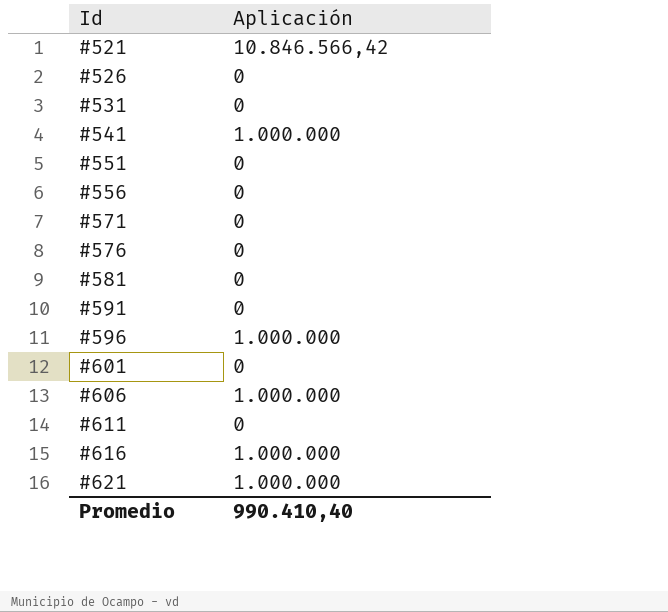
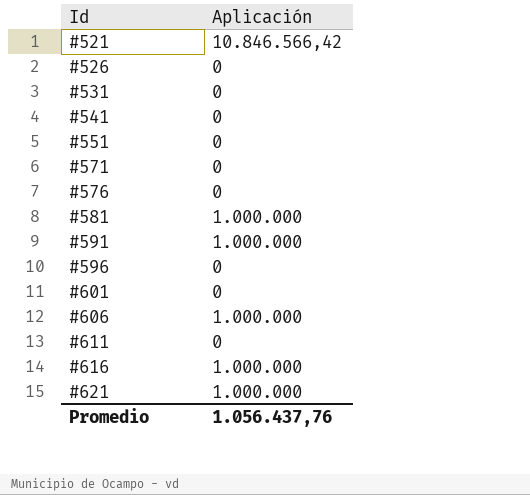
row #556: 0 -> none
#541 | Aplicación: 1.000.000 -> 0
#581 | Aplicación: 0 -> 1.000.000
#591 | Aplicación: 0 -> 1.000.000
#596 | Aplicación: 1.000.000 -> 0
Promedio | Aplicación: 990.410,40 -> 1.056.437,76

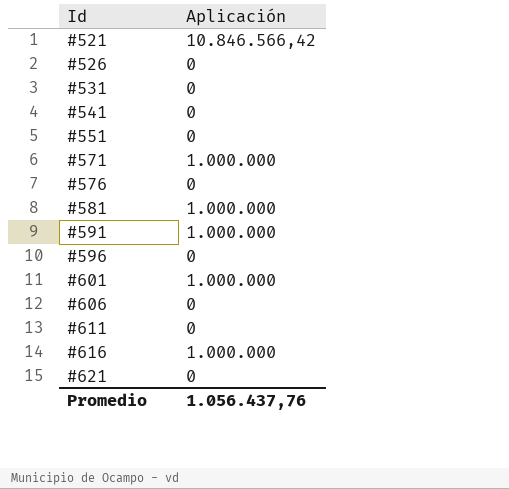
#571 | Aplicación: 0 -> 1.000.000
#601 | Aplicación: 0 -> 1.000.000
#606 | Aplicación: 1.000.000 -> 0
#621 | Aplicación: 1.000.000 -> 0

